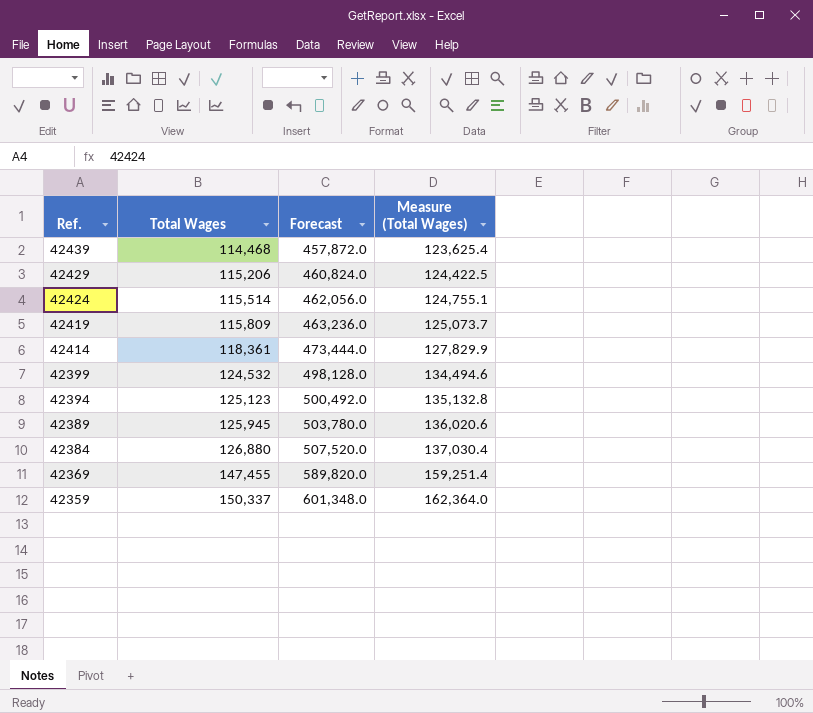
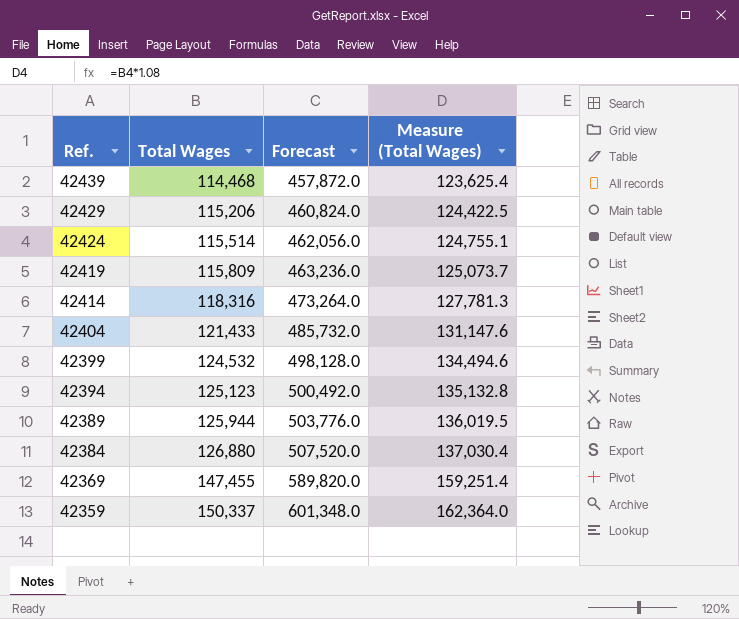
42414 | Total Wages: 118,361 -> 118,316
42414 | Forecast: 473,444.0 -> 473,264.0
42414 | Measure (Total Wages): 127,829.9 -> 127,781.3
row 42404: none -> 121,433 | 485,732.0 | 131,147.6
42389 | Total Wages: 125,945 -> 125,944
42389 | Forecast: 503,780.0 -> 503,776.0
42389 | Measure (Total Wages): 136,020.6 -> 136,019.5

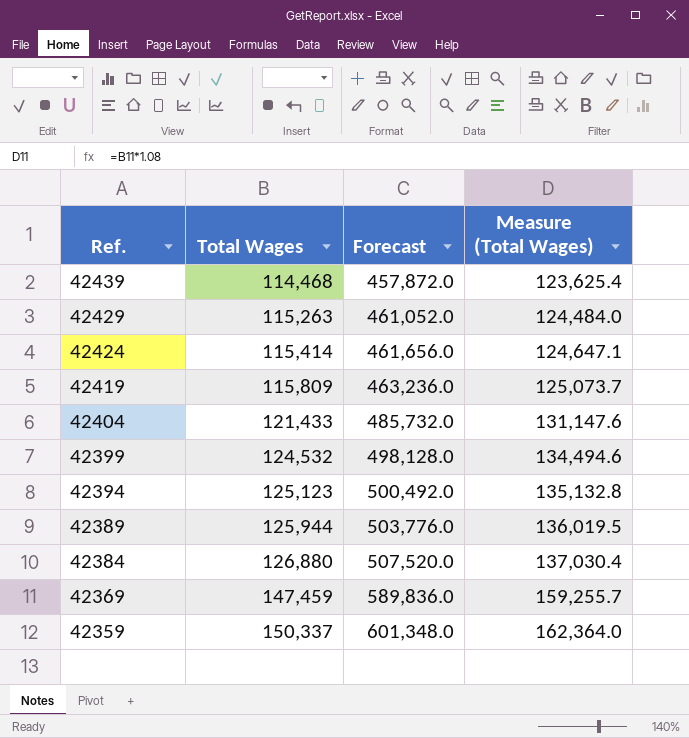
row 42414: 118,316 | 473,264.0 | 127,781.3 -> none
42429 | Total Wages: 115,206 -> 115,263
42429 | Forecast: 460,824.0 -> 461,052.0
42429 | Measure (Total Wages): 124,422.5 -> 124,484.0
42424 | Total Wages: 115,514 -> 115,414
42424 | Forecast: 462,056.0 -> 461,656.0
42424 | Measure (Total Wages): 124,755.1 -> 124,647.1
42369 | Total Wages: 147,455 -> 147,459
42369 | Forecast: 589,820.0 -> 589,836.0
42369 | Measure (Total Wages): 159,251.4 -> 159,255.7

